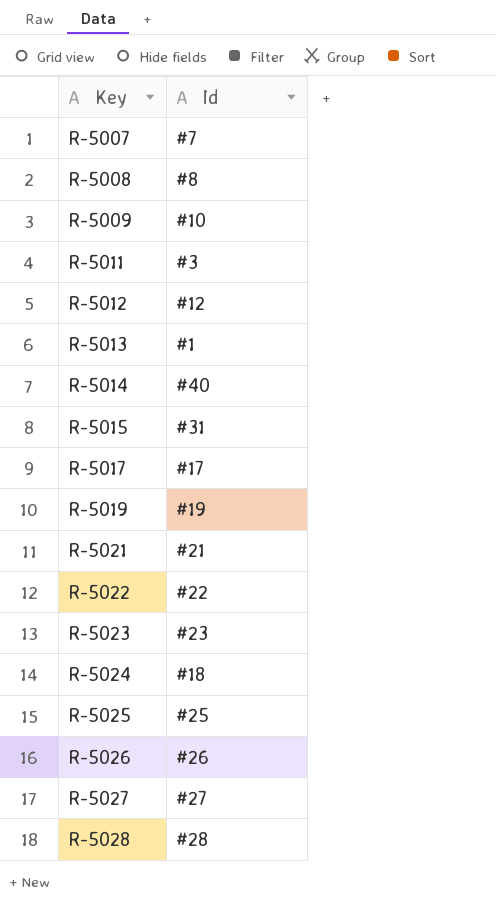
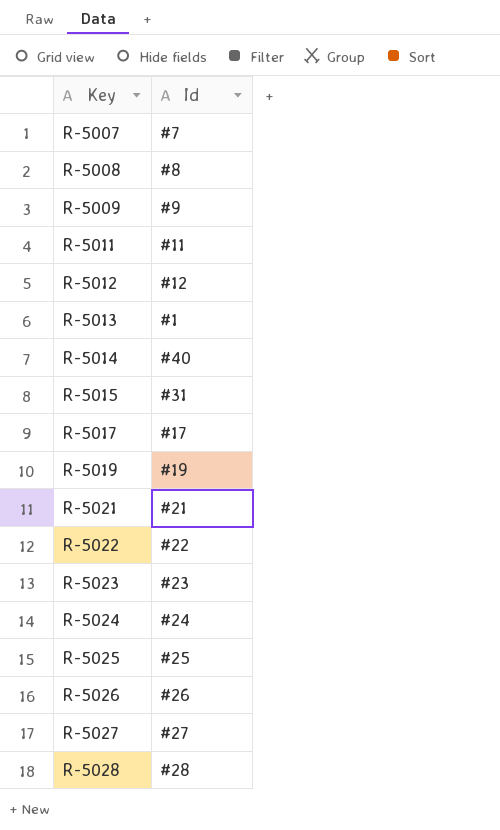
R-5009 | Id: #10 -> #9
R-5011 | Id: #3 -> #11
R-5024 | Id: #18 -> #24

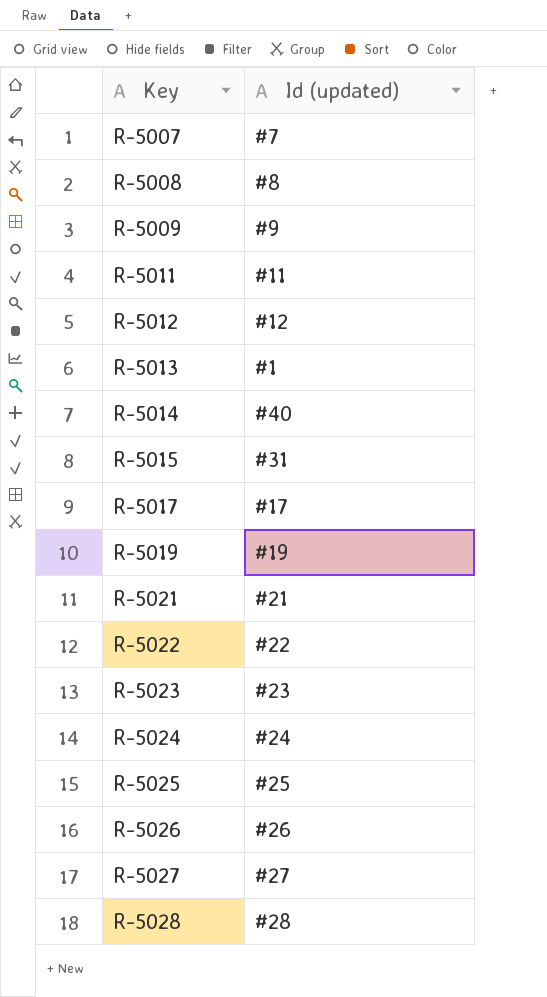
column name: Id -> Id (updated)

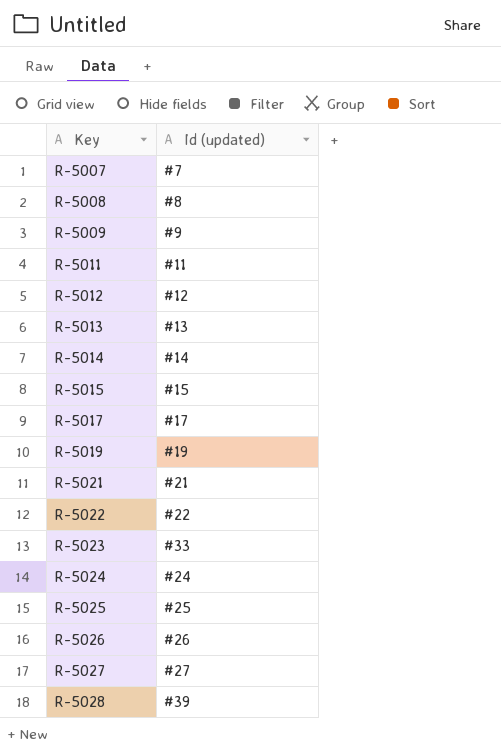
R-5013 | Id (updated): #1 -> #13
R-5014 | Id (updated): #40 -> #14
R-5015 | Id (updated): #31 -> #15
R-5023 | Id (updated): #23 -> #33
R-5028 | Id (updated): #28 -> #39

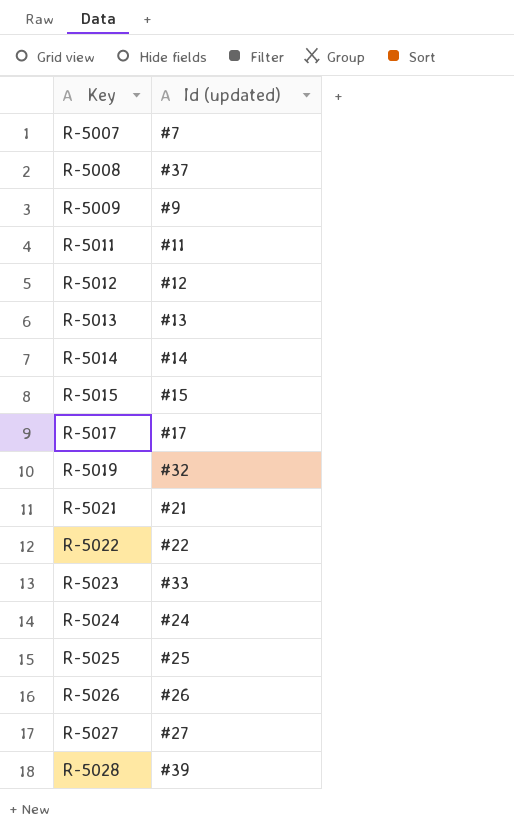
R-5008 | Id (updated): #8 -> #37
R-5019 | Id (updated): #19 -> #32

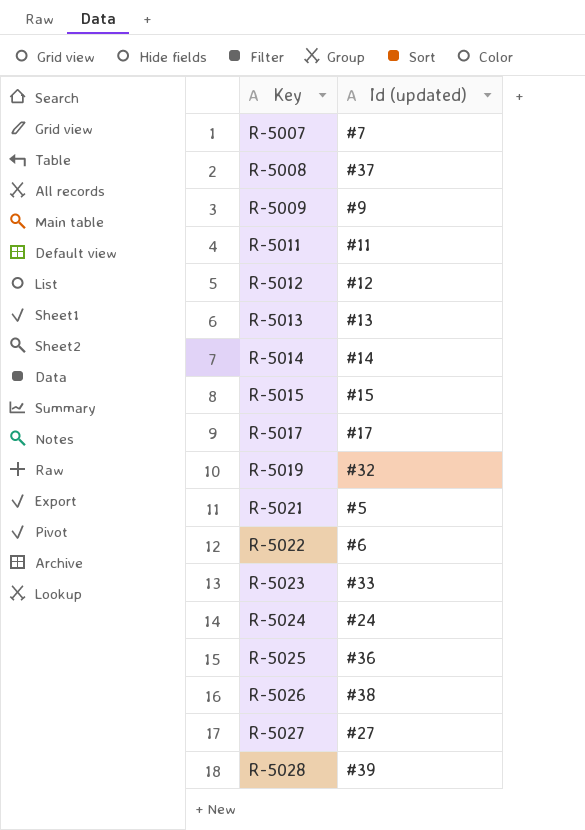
R-5021 | Id (updated): #21 -> #5
R-5022 | Id (updated): #22 -> #6
R-5025 | Id (updated): #25 -> #36
R-5026 | Id (updated): #26 -> #38

